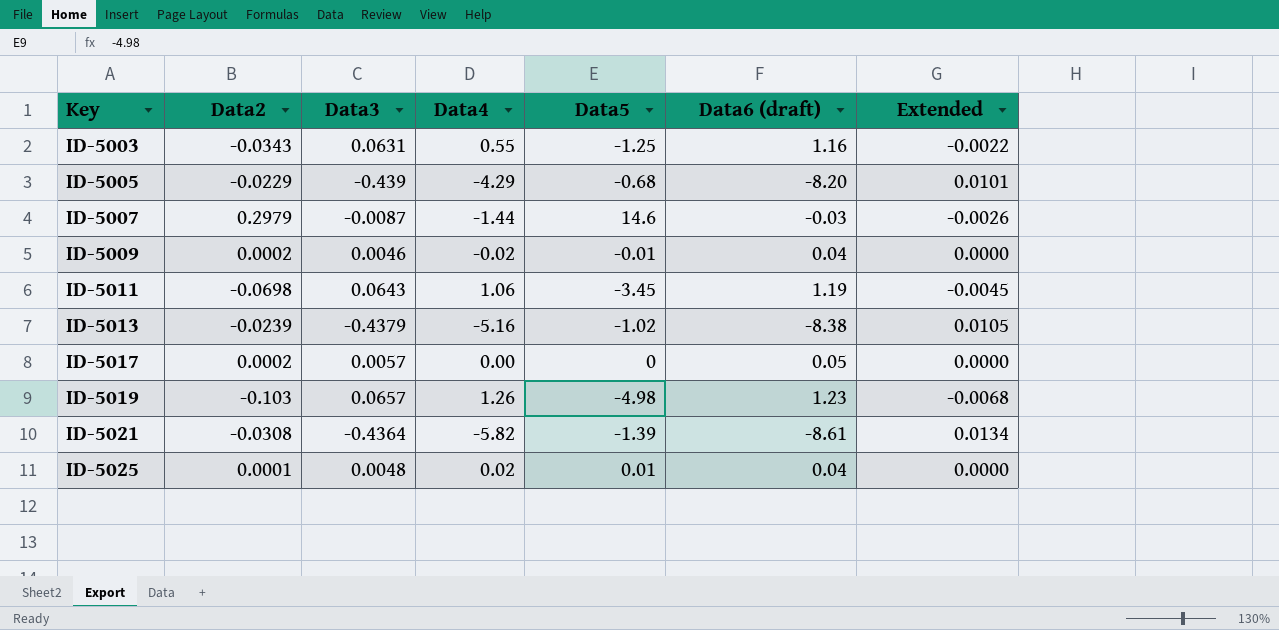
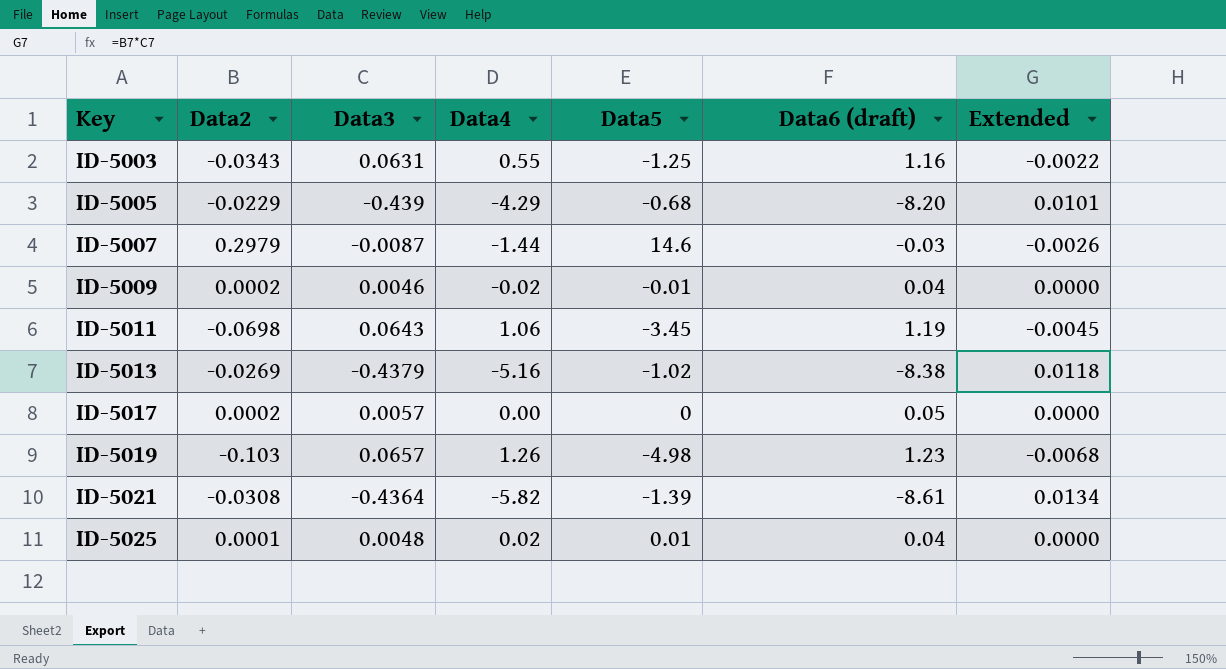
ID-5013 | Data2: -0.0239 -> -0.0269
ID-5013 | Extended: 0.0105 -> 0.0118

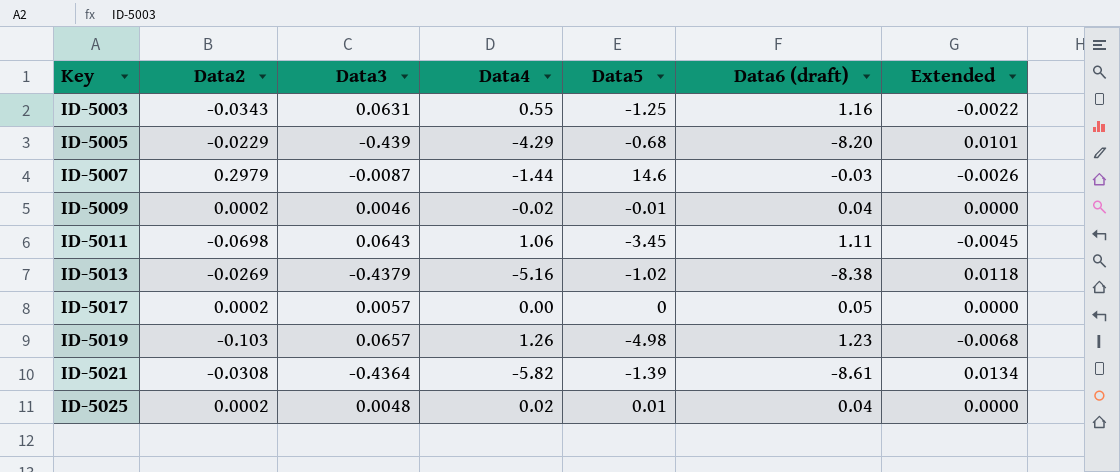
ID-5011 | Data6 (draft): 1.19 -> 1.11
ID-5025 | Data2: 0.0001 -> 0.0002

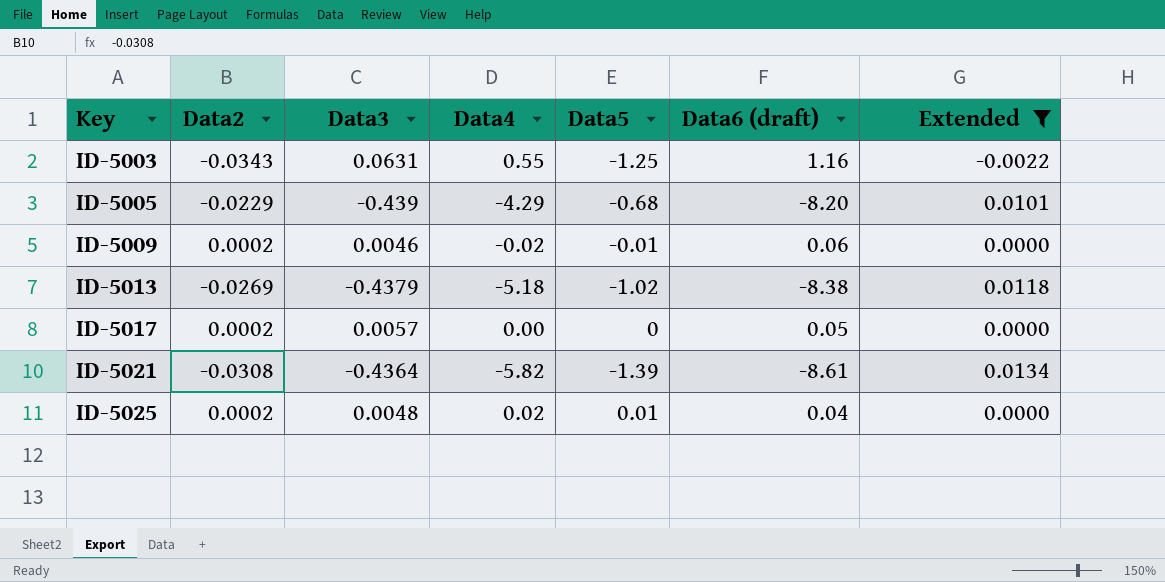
filter: none -> Extended >= -0.0022
ID-5009 | Data6 (draft): 0.04 -> 0.06
ID-5013 | Data4: -5.16 -> -5.18

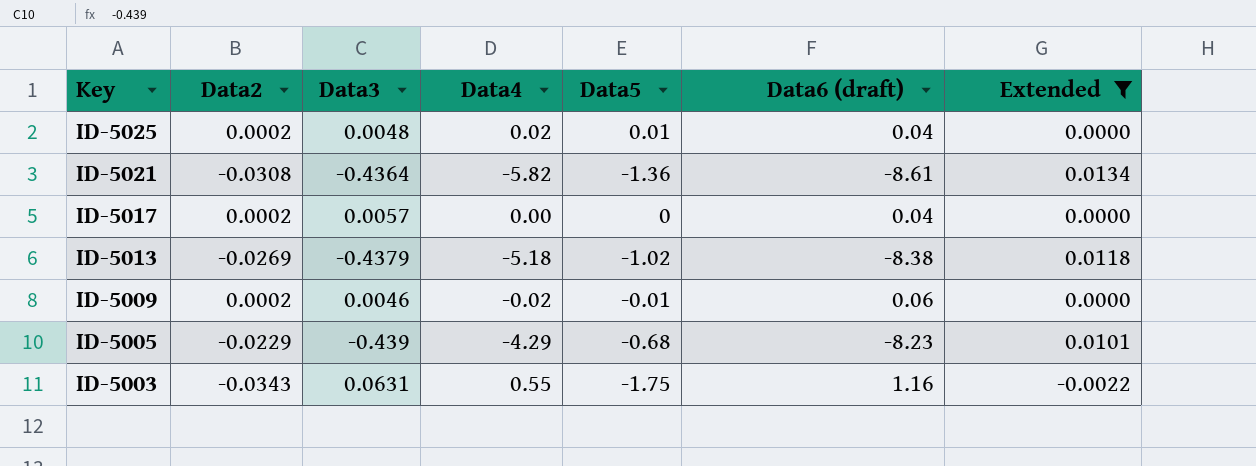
row order: Key ascending -> Key descending
ID-5021 | Data5: -1.39 -> -1.36
ID-5017 | Data6 (draft): 0.05 -> 0.04
ID-5005 | Data6 (draft): -8.20 -> -8.23
ID-5003 | Data5: -1.25 -> -1.75

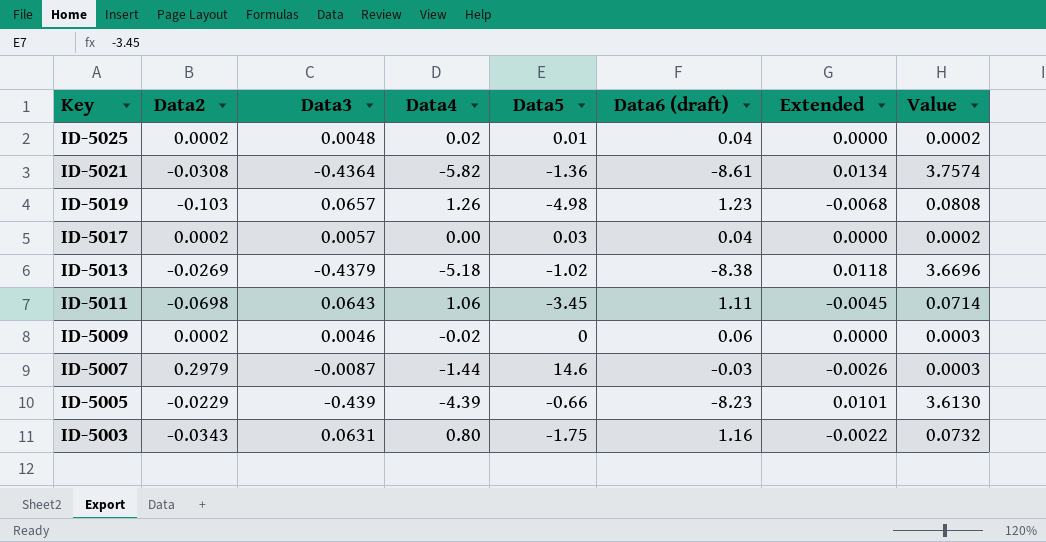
filter: Extended >= -0.0022 -> none
column Value | formula: none -> [Data3] * [Data6 (draft)]
ID-5017 | Data5: 0 -> 0.03
ID-5009 | Data5: -0.01 -> 0
ID-5005 | Data4: -4.29 -> -4.39
ID-5005 | Data5: -0.68 -> -0.66
ID-5003 | Data4: 0.55 -> 0.80

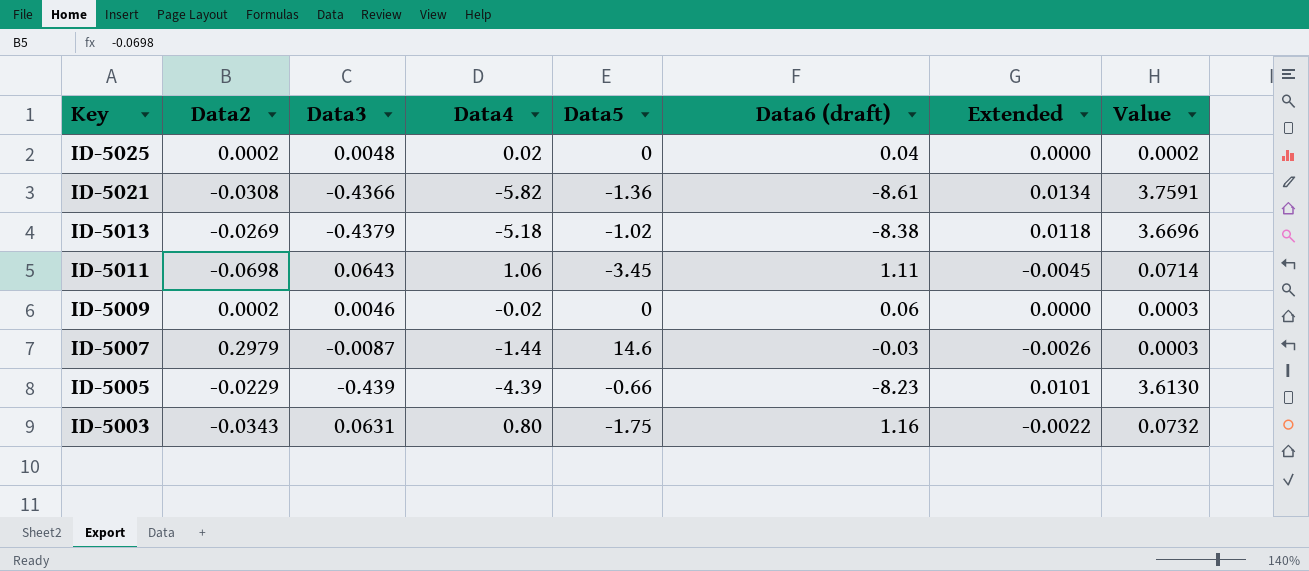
row ID-5019: -0.103 | 0.0657 | 1.26 | -4.98 | 1.23 | -0.0068 | 0.0808 -> none
row ID-5017: 0.0002 | 0.0057 | 0.00 | 0.03 | 0.04 | 0.0000 | 0.0002 -> none
ID-5025 | Data5: 0.01 -> 0
ID-5021 | Data3: -0.4364 -> -0.4366
ID-5021 | Value: 3.7574 -> 3.7591

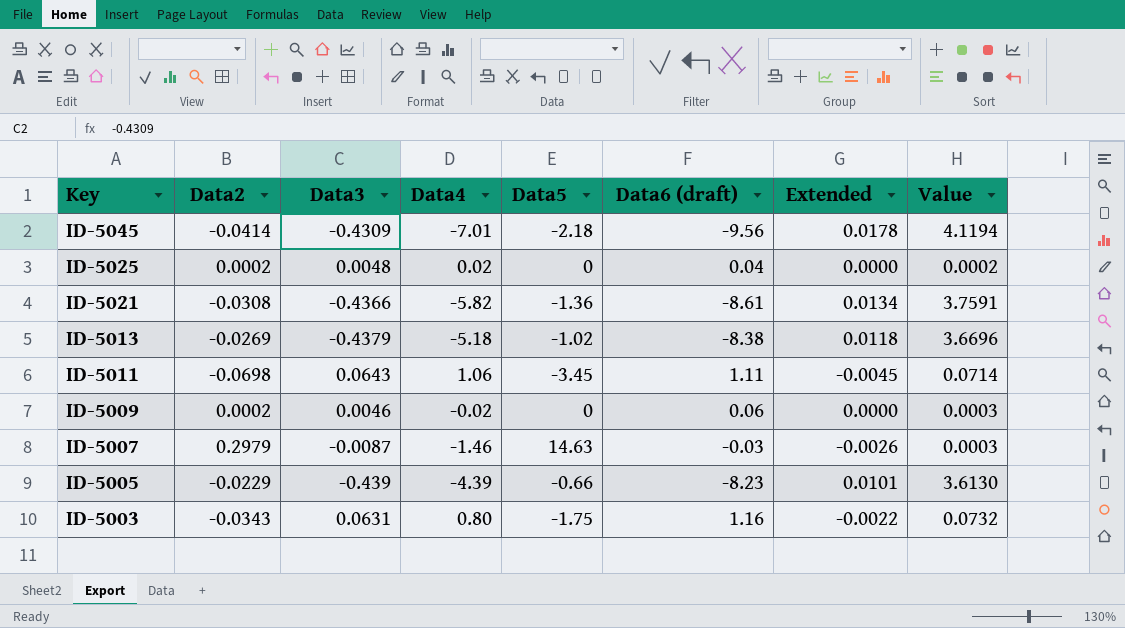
row ID-5045: none -> -0.0414 | -0.4309 | -7.01 | -2.18 | -9.56 | 0.0178 | 4.1194
ID-5007 | Data4: -1.44 -> -1.46
ID-5007 | Data5: 14.6 -> 14.63

